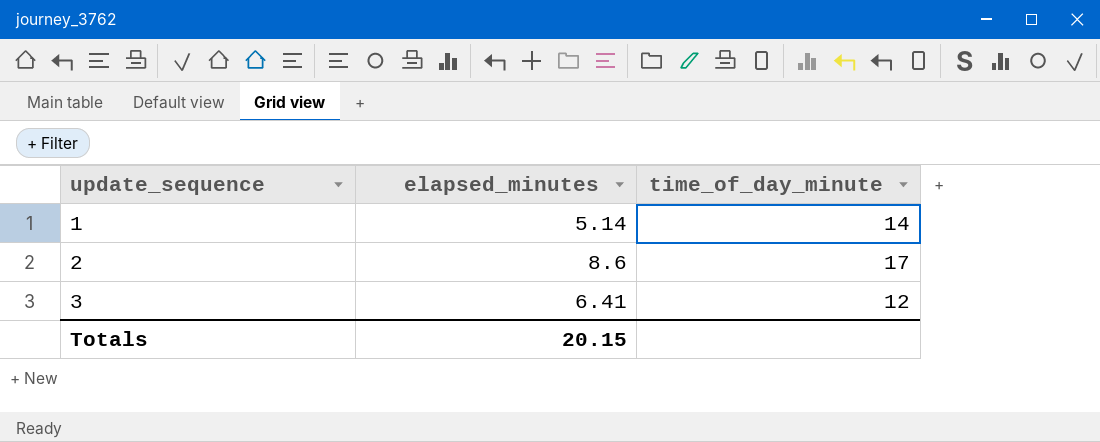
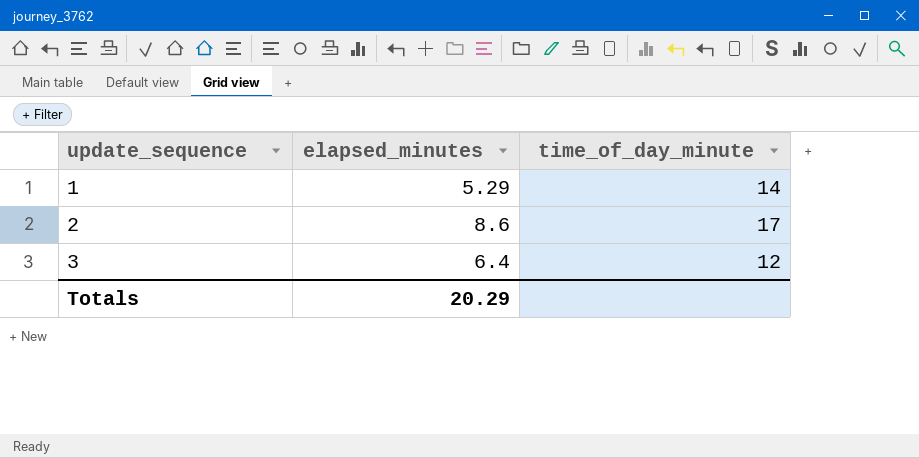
1 | elapsed_minutes: 5.14 -> 5.29
3 | elapsed_minutes: 6.41 -> 6.4
Totals | elapsed_minutes: 20.15 -> 20.29

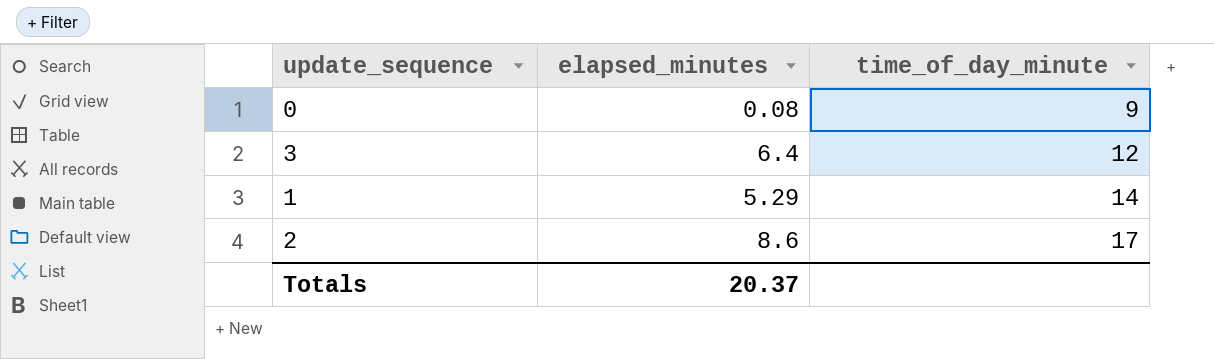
row order: update_sequence ascending -> time_of_day_minute ascending
row 0: none -> 0.08 | 9
Totals | elapsed_minutes: 20.29 -> 20.37

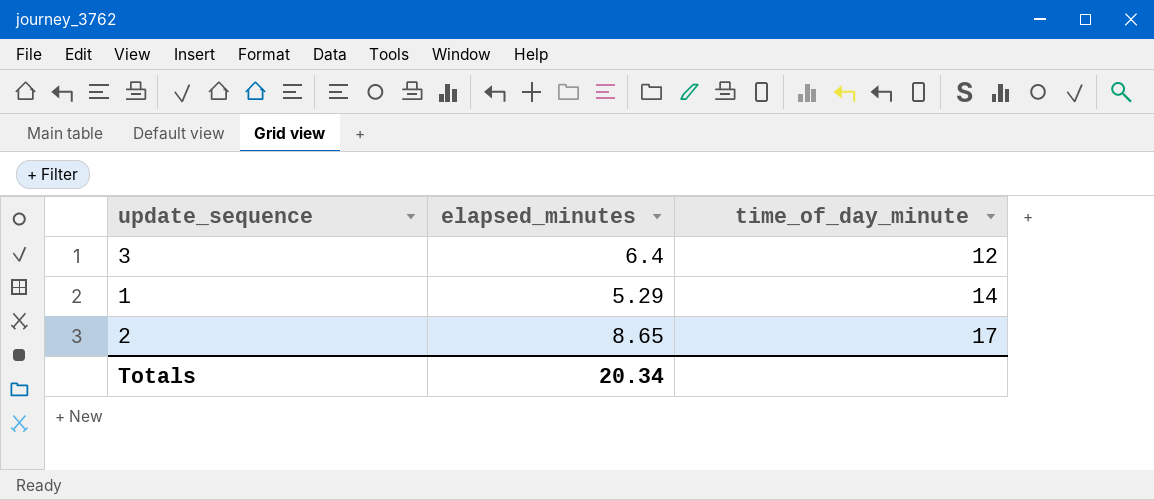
row 0: 0.08 | 9 -> none
2 | elapsed_minutes: 8.6 -> 8.65
Totals | elapsed_minutes: 20.37 -> 20.34

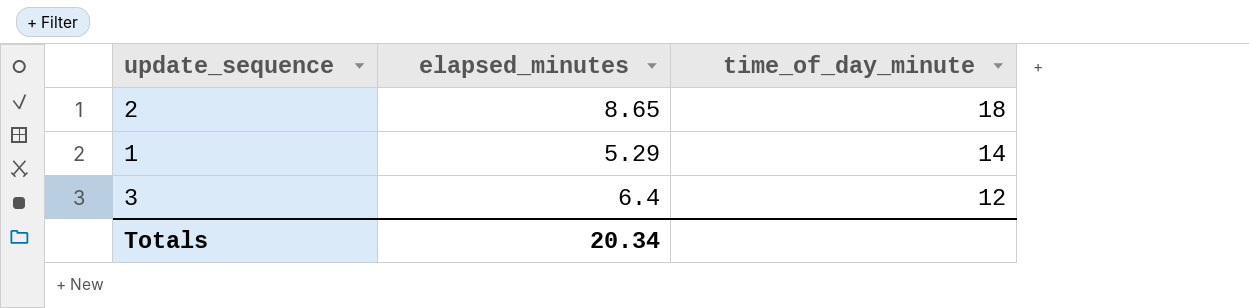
row order: time_of_day_minute ascending -> time_of_day_minute descending
2 | time_of_day_minute: 17 -> 18

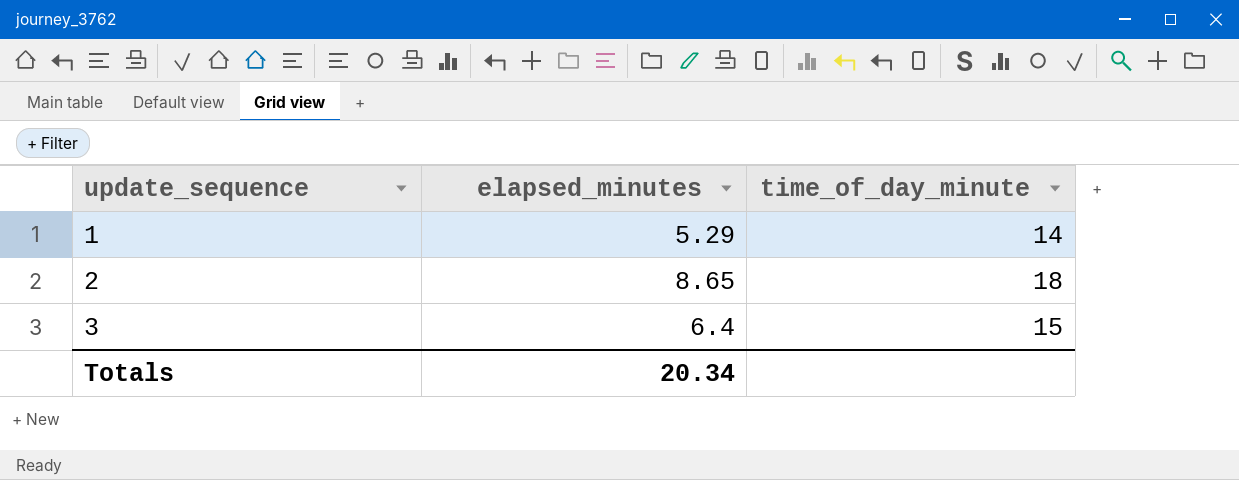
row order: time_of_day_minute descending -> update_sequence ascending
3 | time_of_day_minute: 12 -> 15

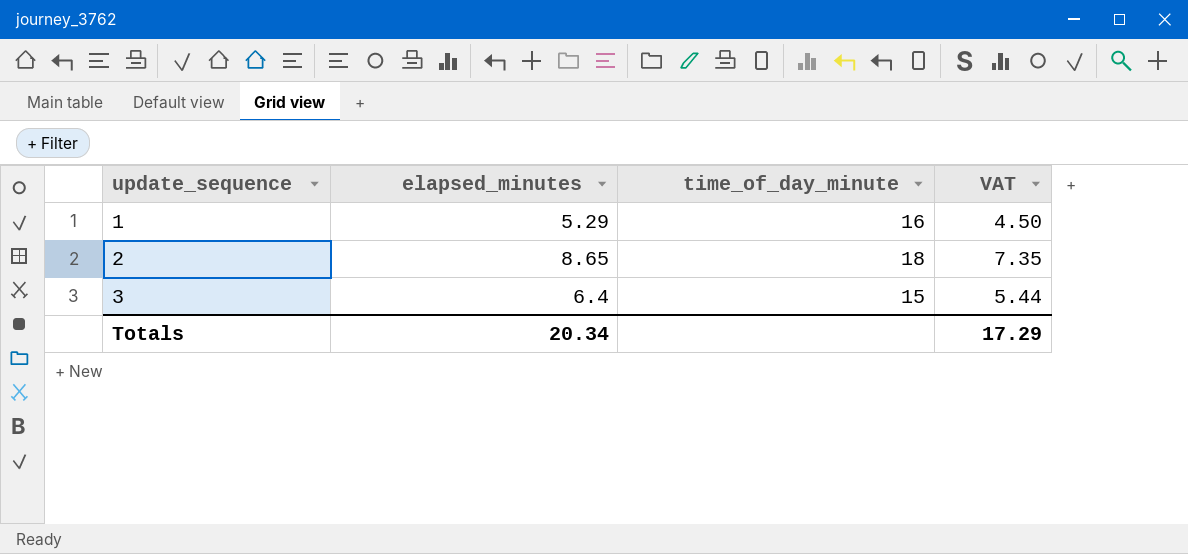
column VAT | formula: none -> [elapsed_minutes] * 0.85
1 | time_of_day_minute: 14 -> 16

